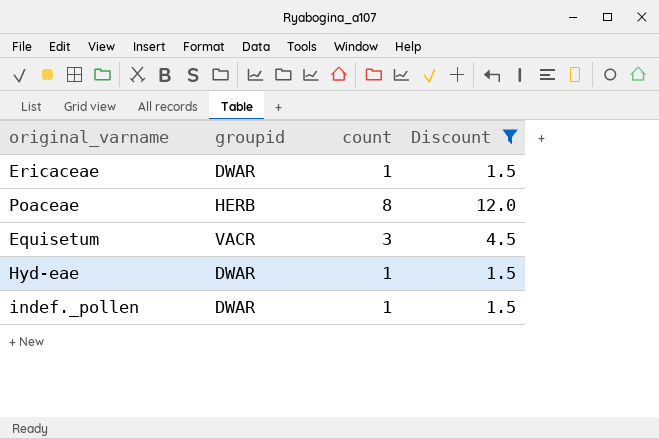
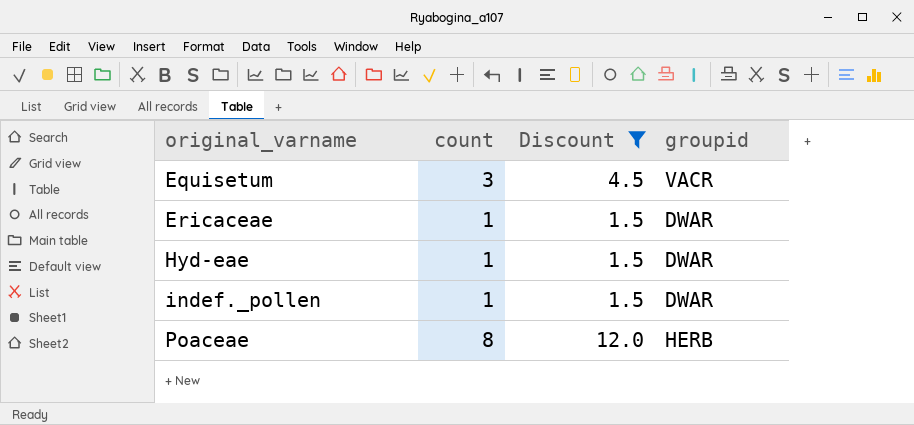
row order: none -> original_varname ascending
column groupid | position: 2 -> 4

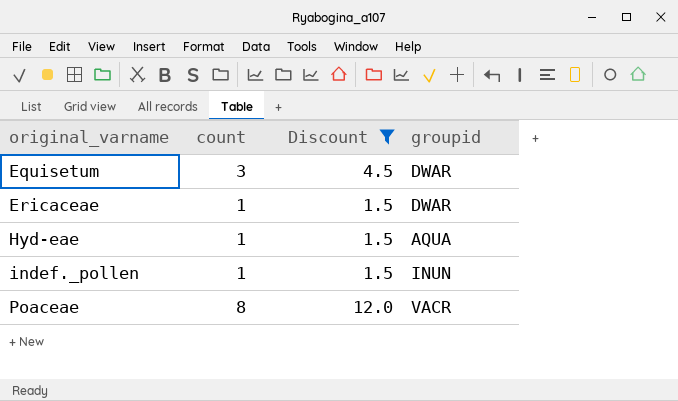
Equisetum | groupid: VACR -> DWAR
Hyd-eae | groupid: DWAR -> AQUA
indef._pollen | groupid: DWAR -> INUN
Poaceae | groupid: HERB -> VACR

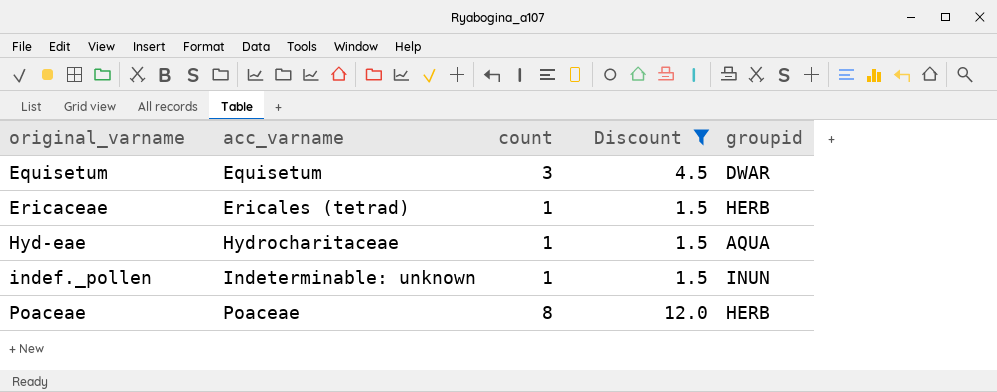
column acc_varname | position: none -> 2
Ericaceae | groupid: DWAR -> HERB
Poaceae | groupid: VACR -> HERB

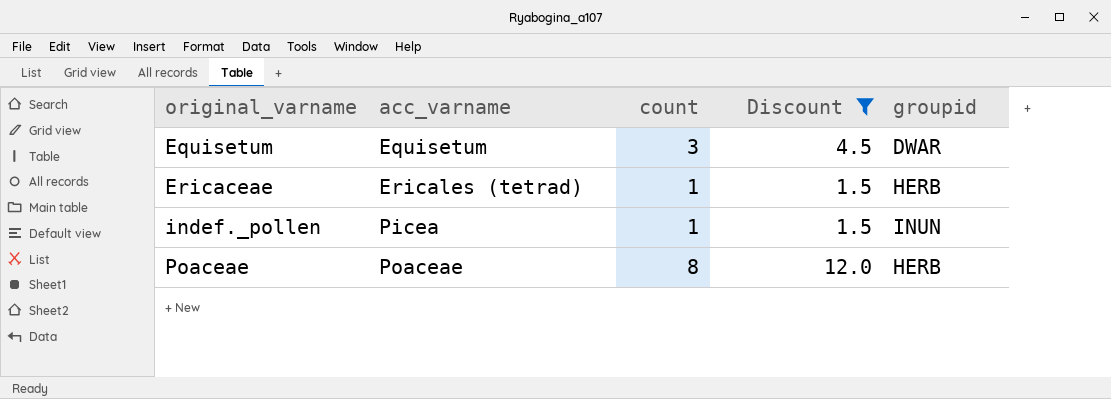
row Hyd-eae: Hydrocharitaceae | 1 | 1.5 | AQUA -> none
indef._pollen | acc_varname: Indeterminable: unknown -> Picea

